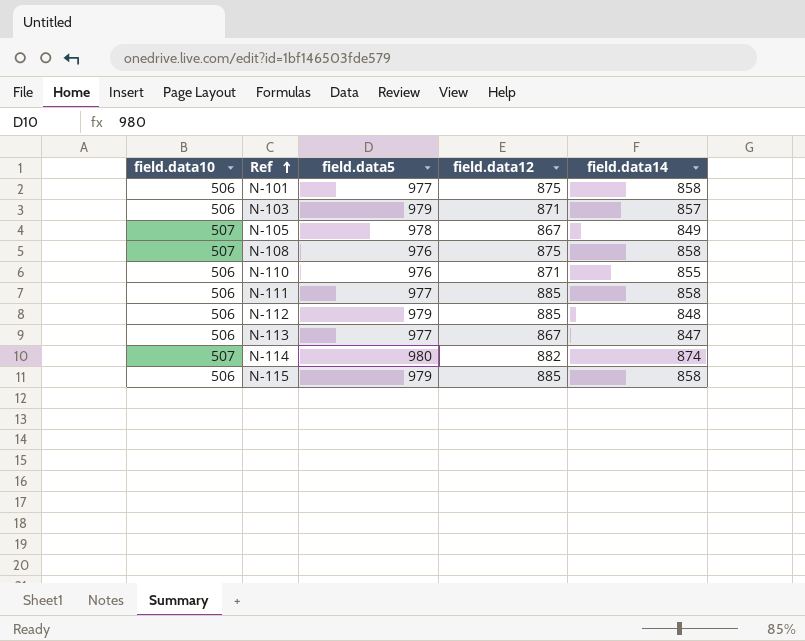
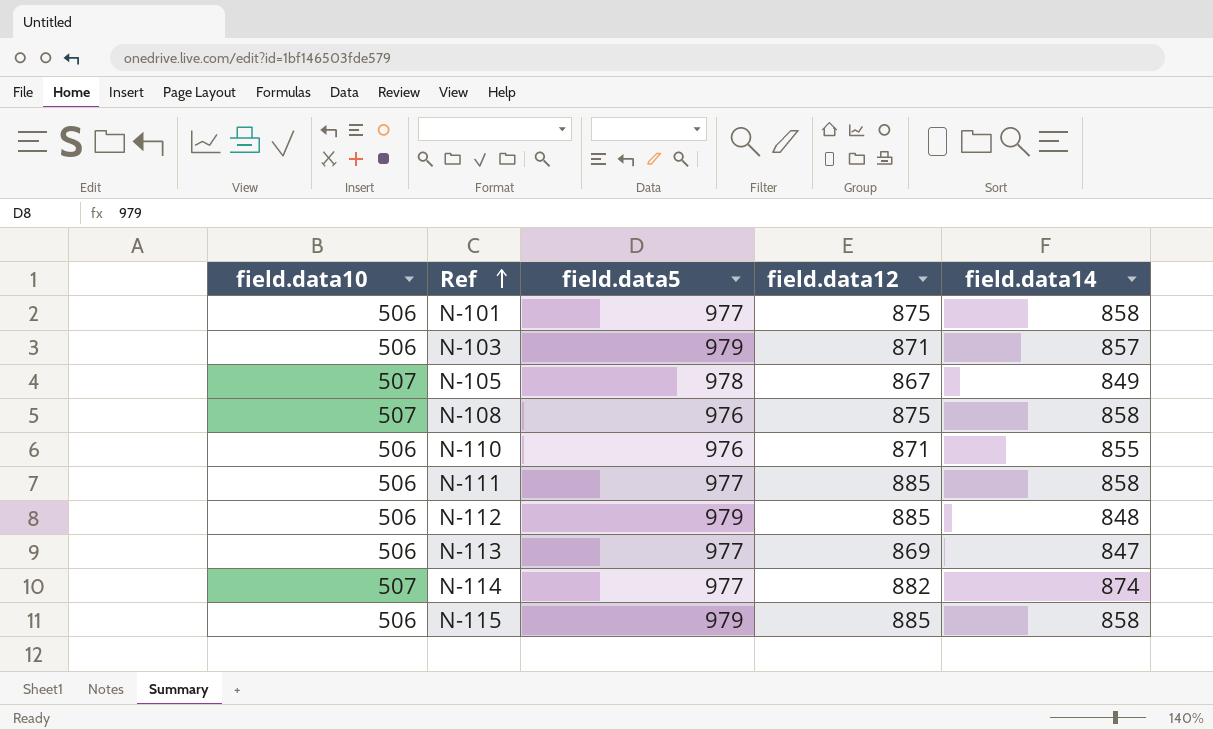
N-113 | field.data12: 867 -> 869
N-114 | field.data5: 980 -> 977

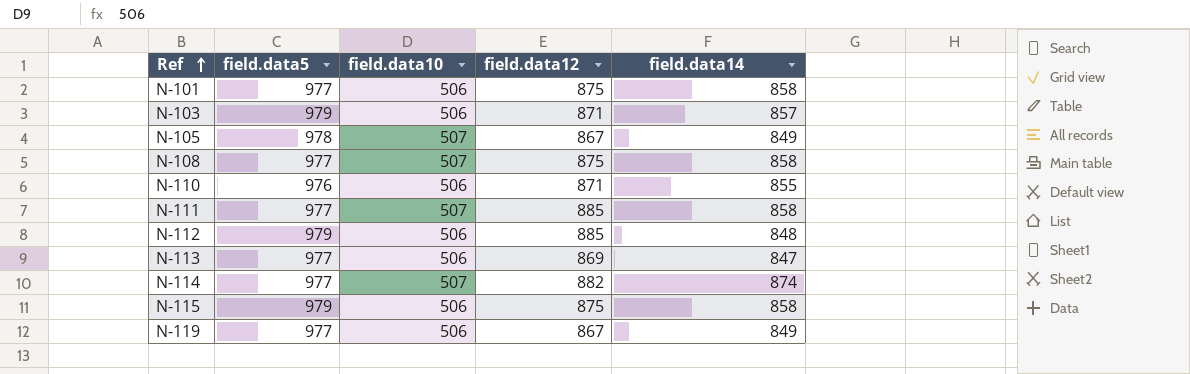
column field.data10 | position: 1 -> 3
N-108 | field.data5: 976 -> 977
N-111 | field.data10: 506 -> 507
N-115 | field.data12: 885 -> 875
row N-119: none -> 977 | 506 | 867 | 849

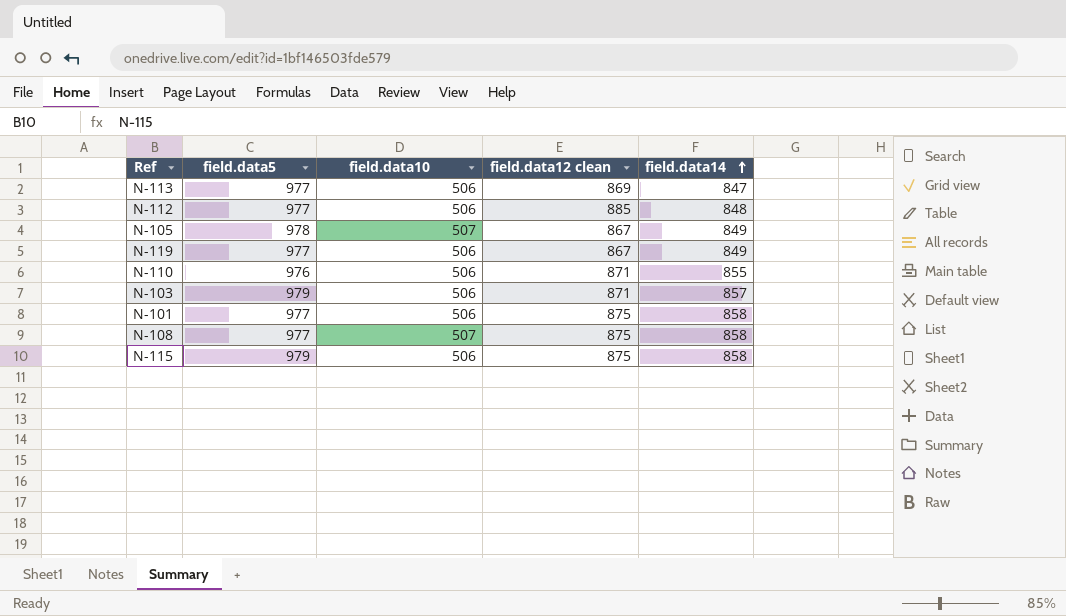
row order: Ref ascending -> field.data14 ascending
column name: field.data12 -> field.data12 clean
row N-111: 977 | 507 | 885 | 858 -> none
row N-114: 977 | 507 | 882 | 874 -> none
N-112 | field.data5: 979 -> 977

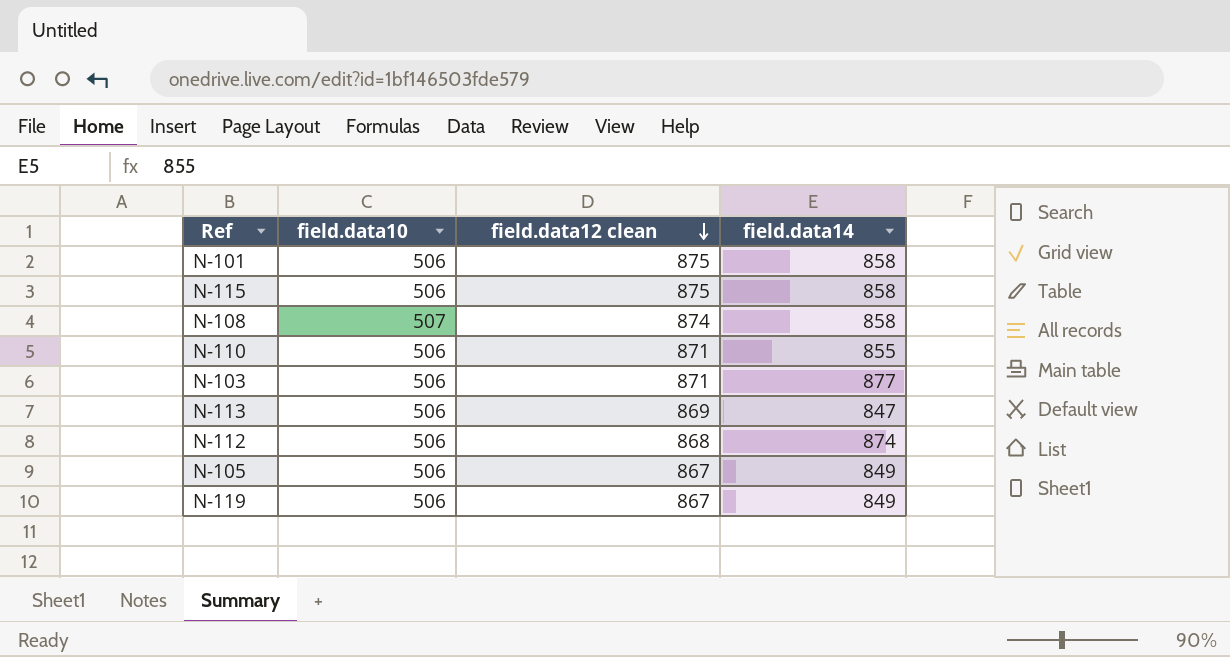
row order: field.data14 ascending -> field.data12 clean descending
column field.data5 | position: 2 -> none
N-108 | field.data12 clean: 875 -> 874
N-103 | field.data14: 857 -> 877
N-112 | field.data12 clean: 885 -> 868
N-112 | field.data14: 848 -> 874
N-105 | field.data10: 507 -> 506

